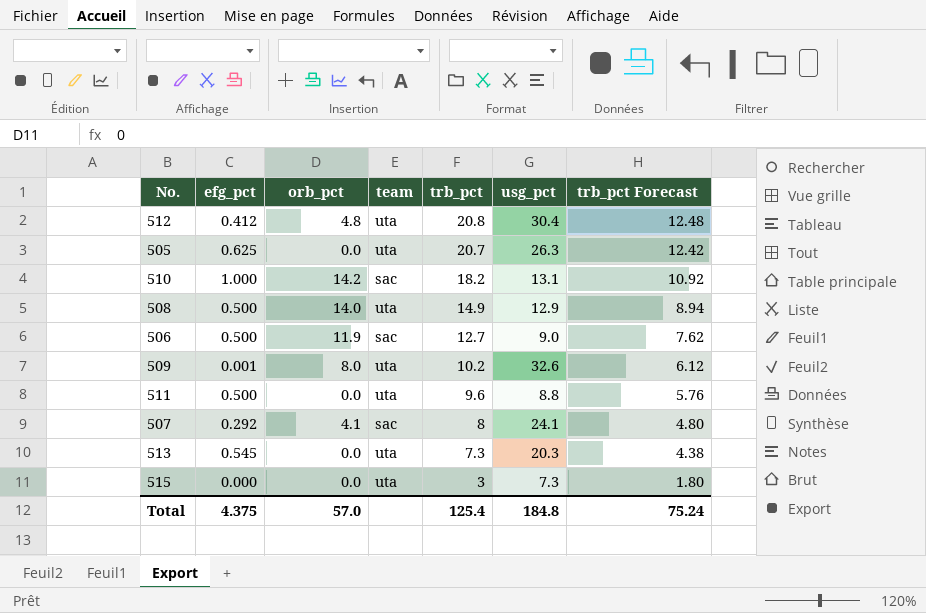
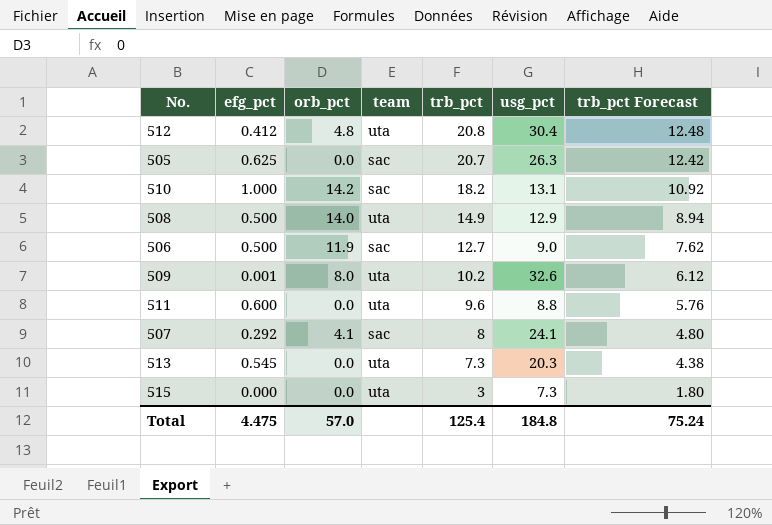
505 | team: uta -> sac
511 | efg_pct: 0.500 -> 0.600
Total | efg_pct: 4.375 -> 4.475

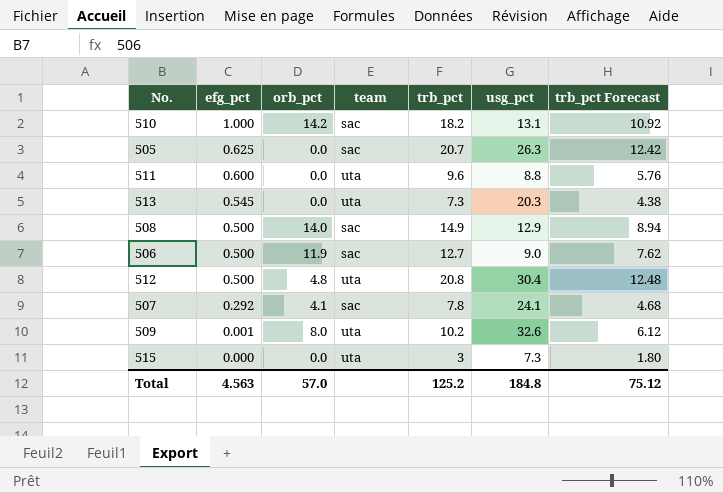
row order: trb_pct descending -> efg_pct descending
508 | team: uta -> sac
512 | efg_pct: 0.412 -> 0.500
507 | trb_pct: 8 -> 7.8
507 | trb_pct Forecast: 4.80 -> 4.68
Total | efg_pct: 4.475 -> 4.563
Total | trb_pct: 125.4 -> 125.2
Total | trb_pct Forecast: 75.24 -> 75.12

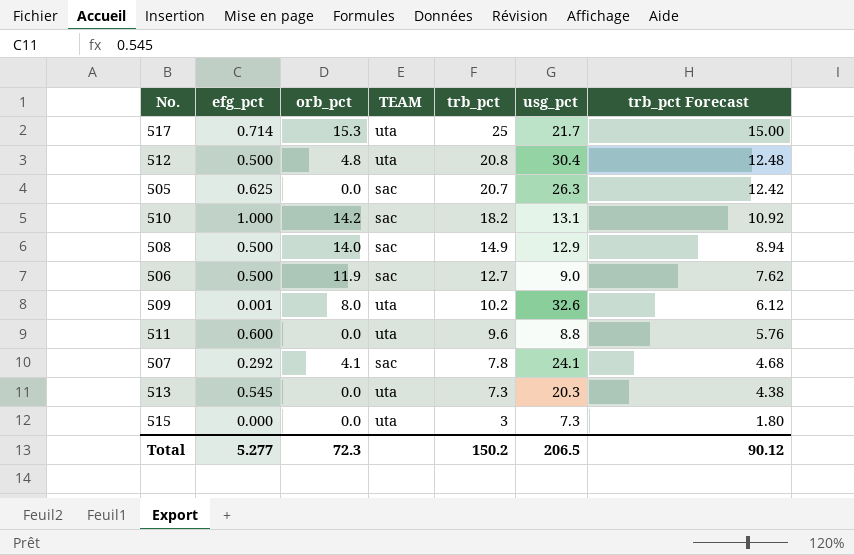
row order: efg_pct descending -> trb_pct descending
column name: team -> TEAM
row 517: none -> 0.714 | 15.3 | uta | 25 | 21.7 | 15.00
Total | efg_pct: 4.563 -> 5.277
Total | orb_pct: 57.0 -> 72.3
Total | trb_pct: 125.2 -> 150.2
Total | usg_pct: 184.8 -> 206.5
Total | trb_pct Forecast: 75.12 -> 90.12

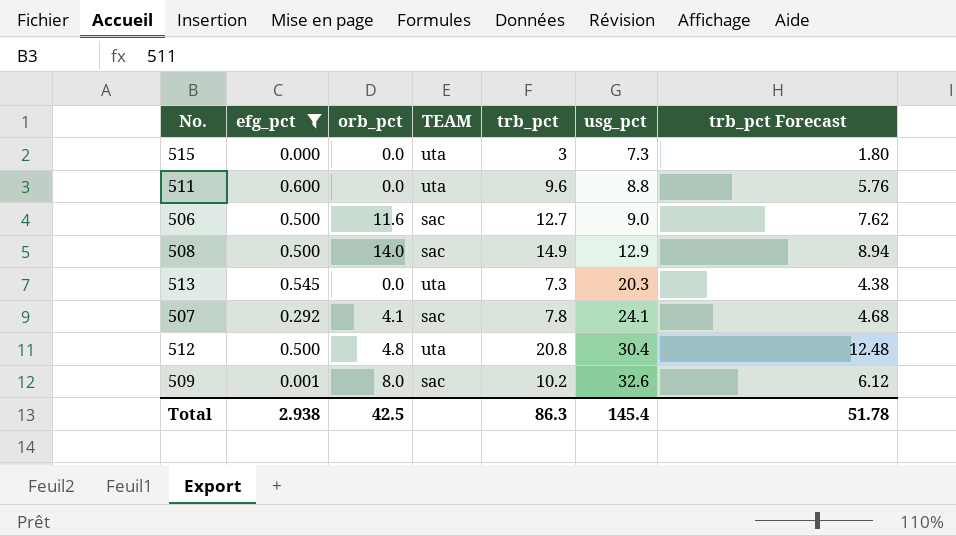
filter: none -> efg_pct <= 0.600
row order: trb_pct descending -> usg_pct ascending
506 | orb_pct: 11.9 -> 11.6
509 | TEAM: uta -> sac
Total | efg_pct: 5.277 -> 2.938
Total | orb_pct: 72.3 -> 42.5
Total | trb_pct: 150.2 -> 86.3
Total | usg_pct: 206.5 -> 145.4
Total | trb_pct Forecast: 90.12 -> 51.78

